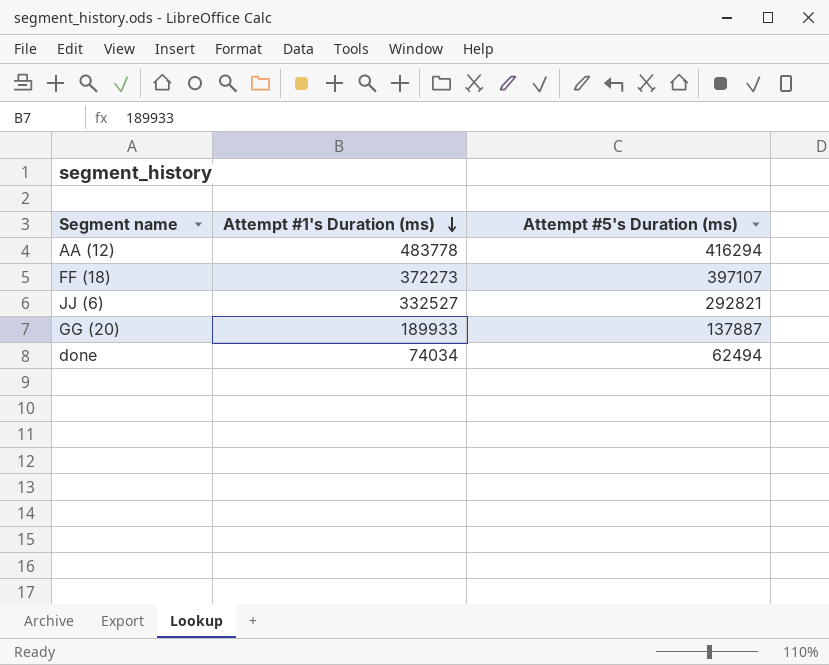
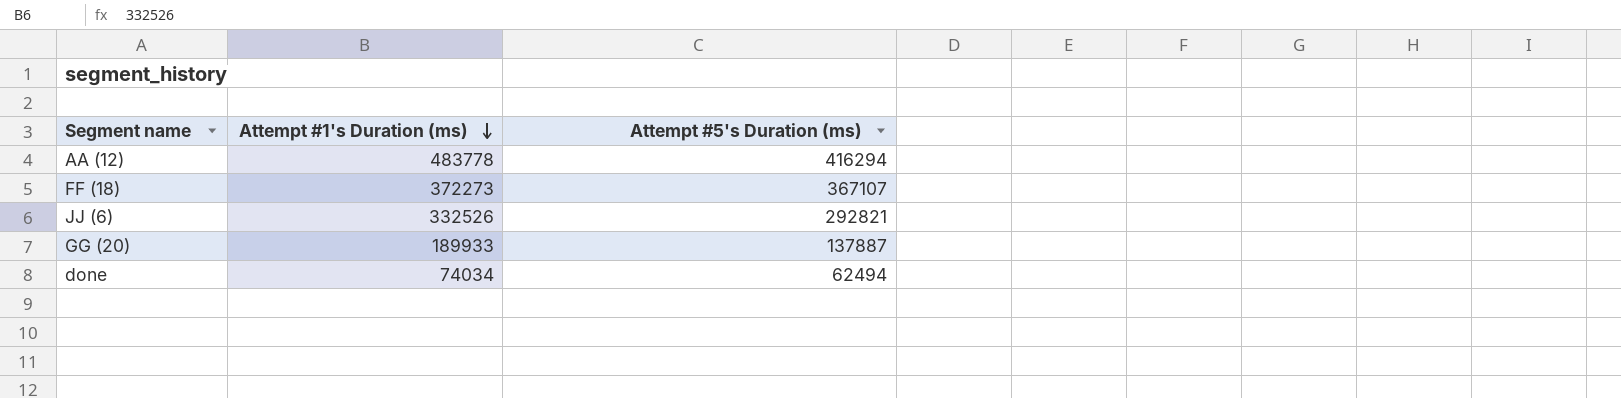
FF (18) | Attempt #5's Duration (ms): 397107 -> 367107
JJ (6) | Attempt #1's Duration (ms): 332527 -> 332526

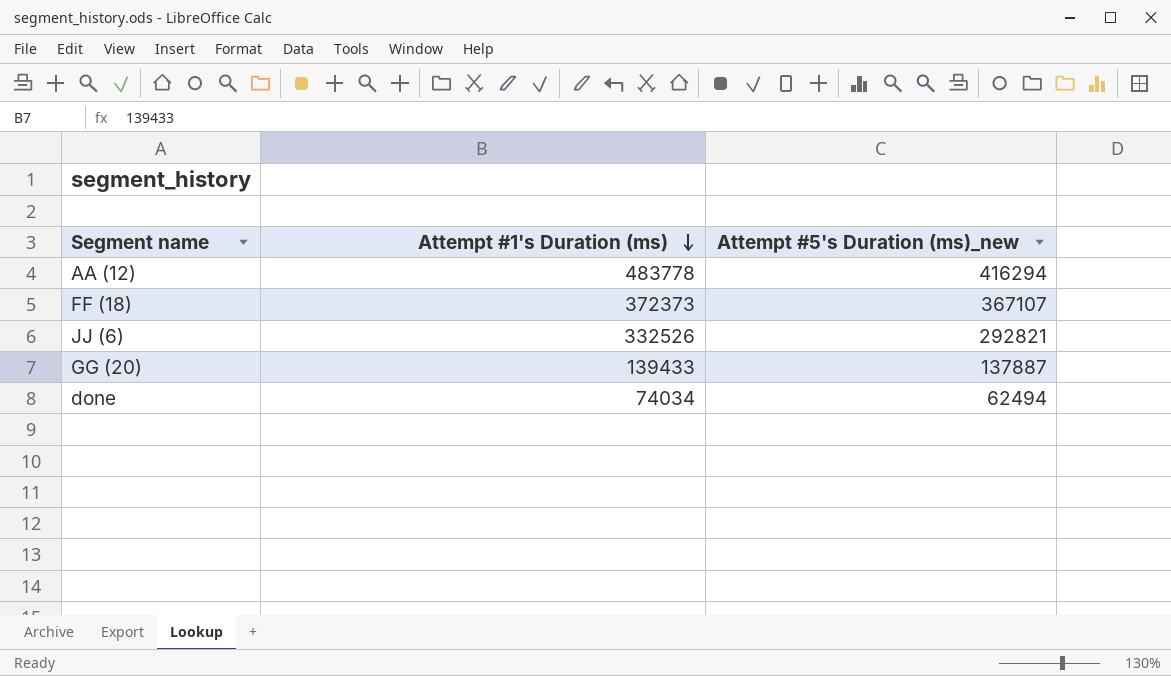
column name: Attempt #5's Duration (ms) -> Attempt #5's Duration (ms)_new
FF (18) | Attempt #1's Duration (ms): 372273 -> 372373
GG (20) | Attempt #1's Duration (ms): 189933 -> 139433

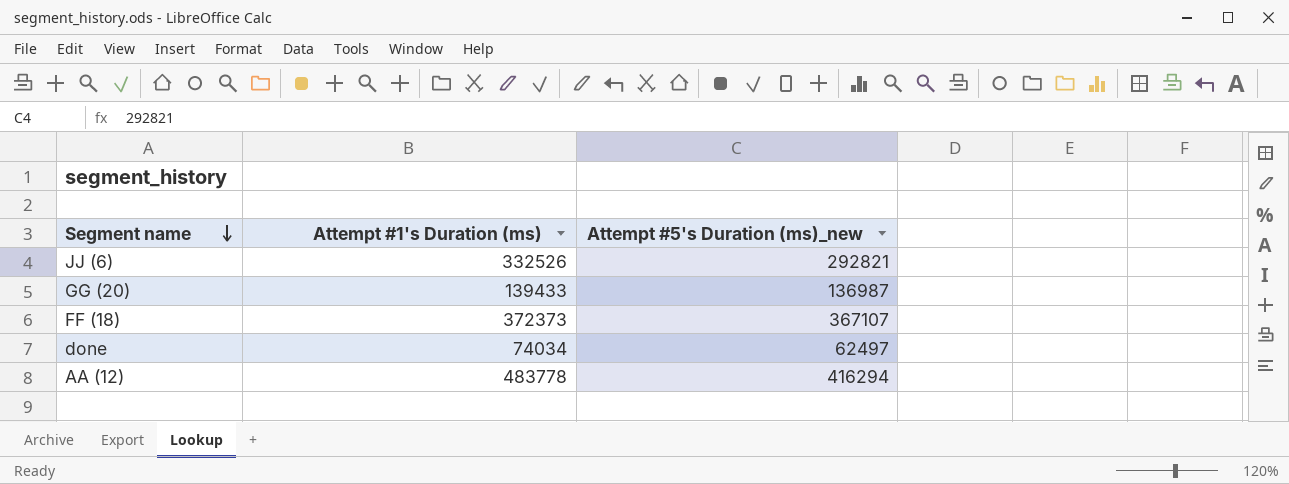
row order: Attempt #1's Duration (ms) descending -> Segment name descending
GG (20) | Attempt #5's Duration (ms)_new: 137887 -> 136987
done | Attempt #5's Duration (ms)_new: 62494 -> 62497

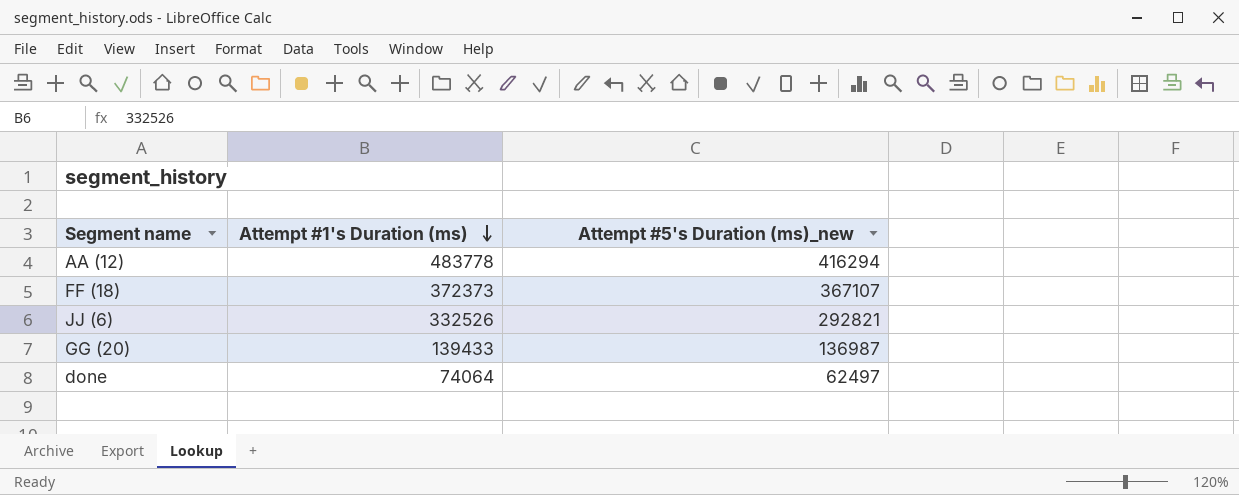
row order: Segment name descending -> Attempt #1's Duration (ms) descending
done | Attempt #1's Duration (ms): 74034 -> 74064

